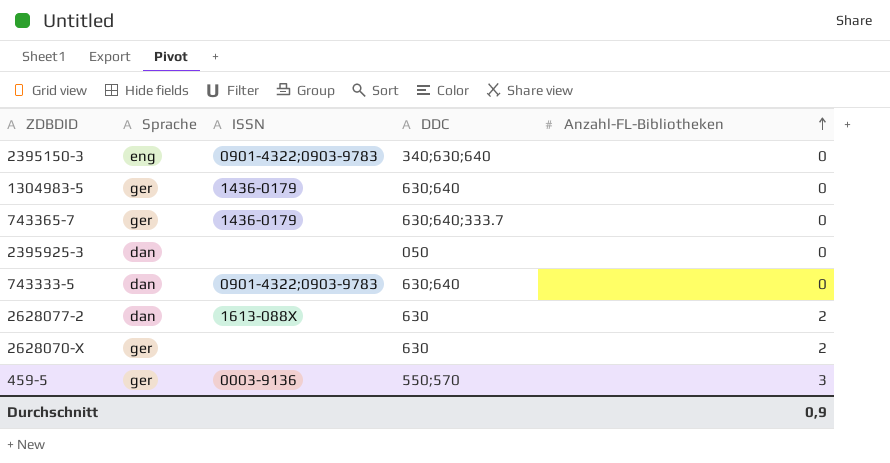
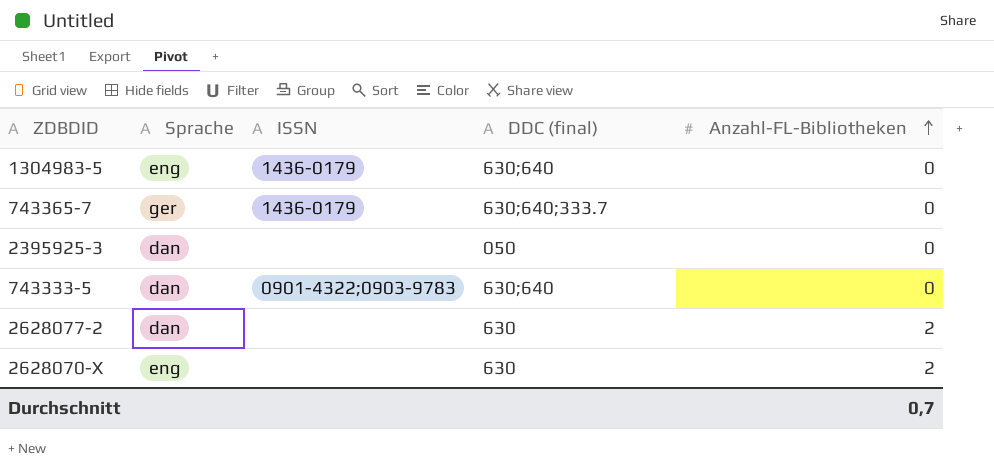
column name: DDC -> DDC (final)
row 2395150-3: eng | 0901-4322;0903-9783 | 340;630;640 | 0 -> none
row 459-5: ger | 0003-9136 | 550;570 | 3 -> none
1304983-5 | Sprache: ger -> eng
2628077-2 | ISSN: 1613-088X -> none
2628070-X | Sprache: ger -> eng
Durchschnitt | Anzahl-FL-Bibliotheken: 0,9 -> 0,7

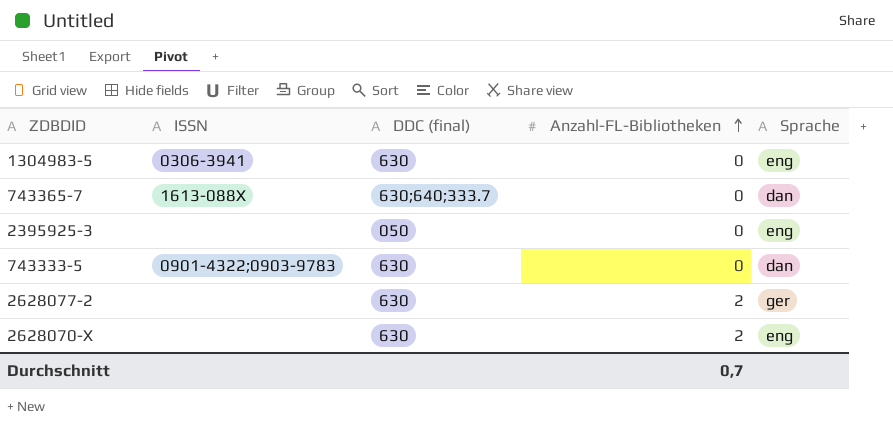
column Sprache | position: 2 -> 5
1304983-5 | ISSN: 1436-0179 -> 0306-3941
1304983-5 | DDC (final): 630;640 -> 630
743365-7 | ISSN: 1436-0179 -> 1613-088X
743365-7 | Sprache: ger -> dan
2395925-3 | Sprache: dan -> eng
743333-5 | DDC (final): 630;640 -> 630
2628077-2 | Sprache: dan -> ger

